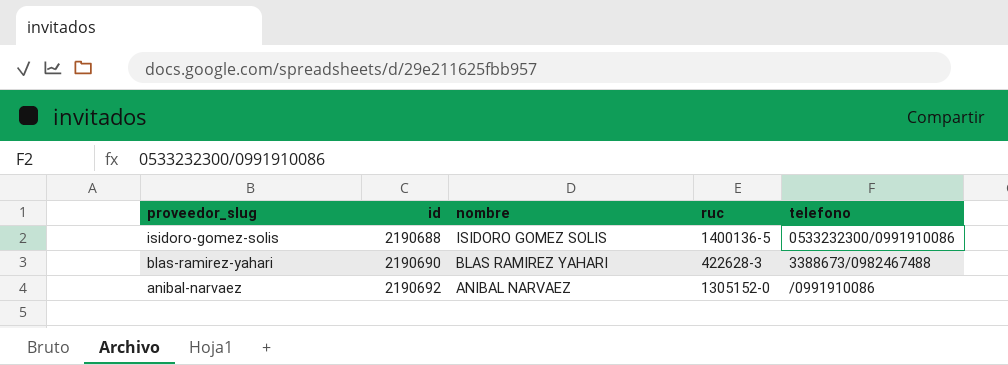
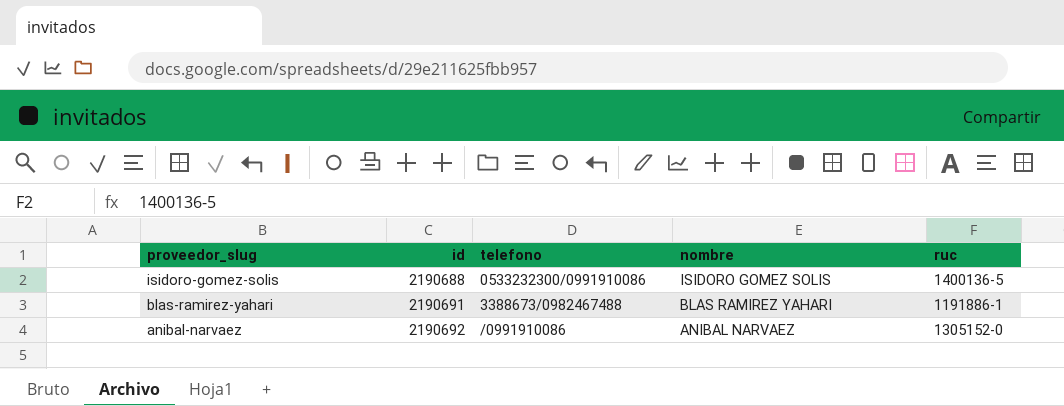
column telefono | position: 5 -> 3
blas-ramirez-yahari | id: 2190690 -> 2190691
blas-ramirez-yahari | ruc: 422628-3 -> 1191886-1

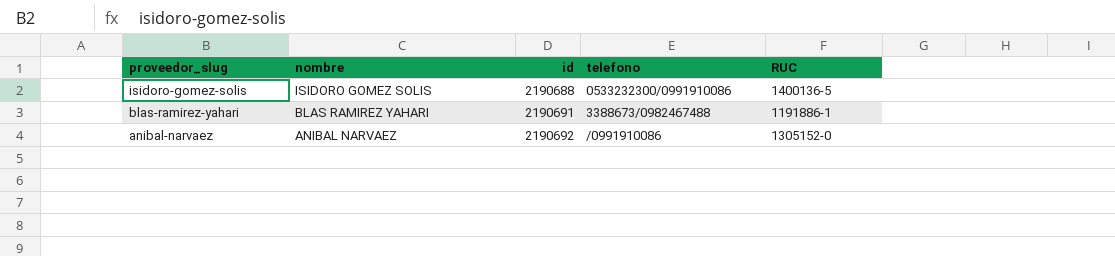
column nombre | position: 4 -> 2
column name: ruc -> RUC

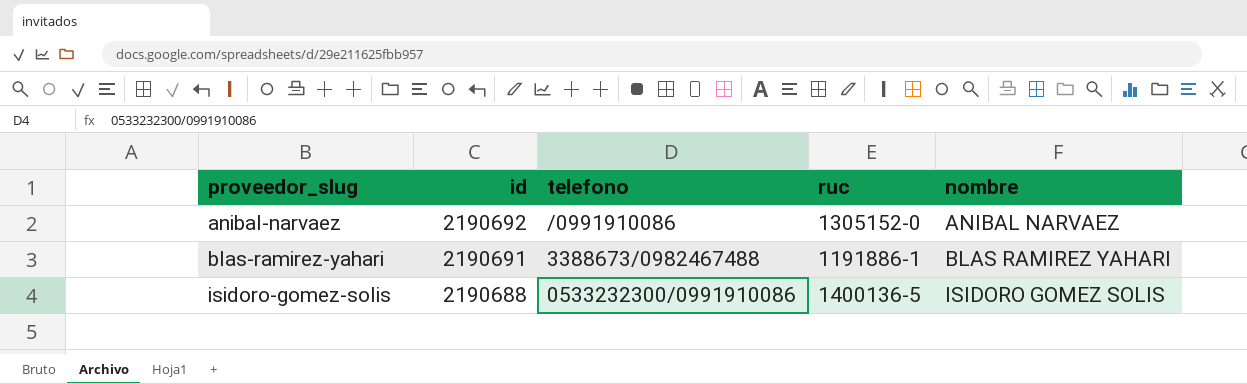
row order: proveedor_slug descending -> proveedor_slug ascending
column name: RUC -> ruc
column nombre | position: 2 -> 5

